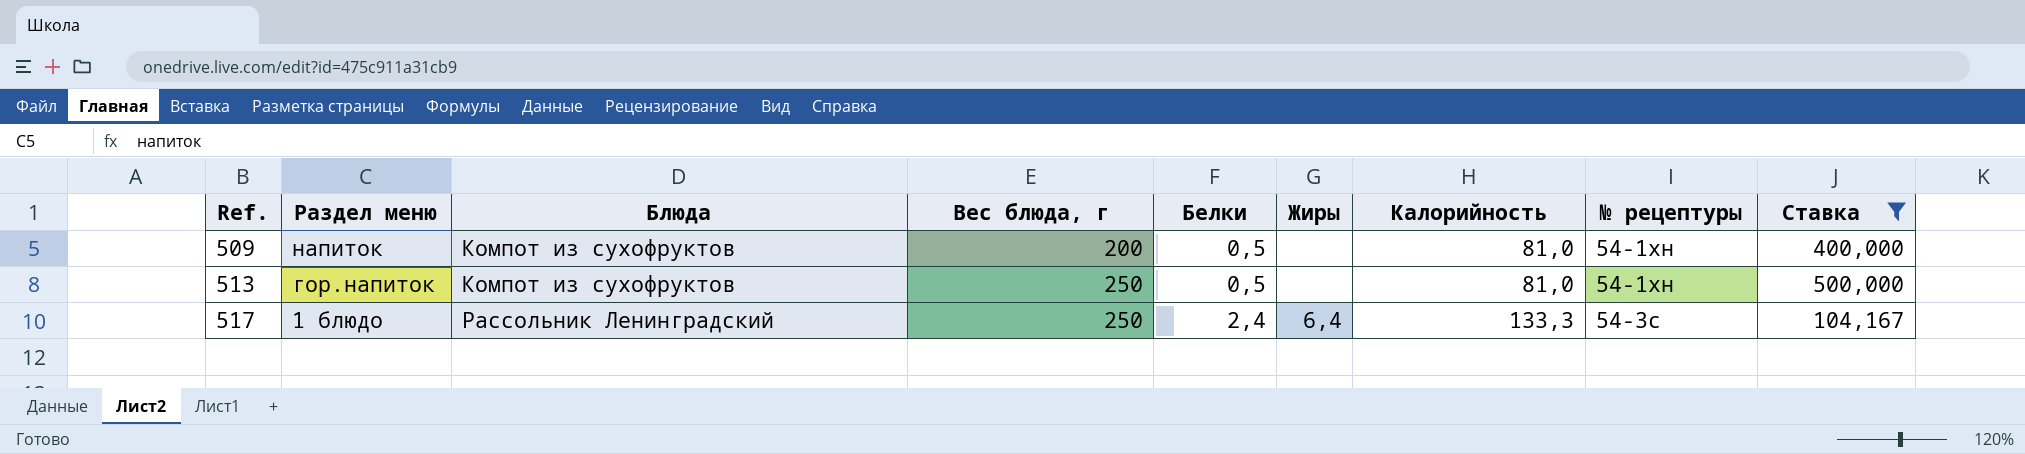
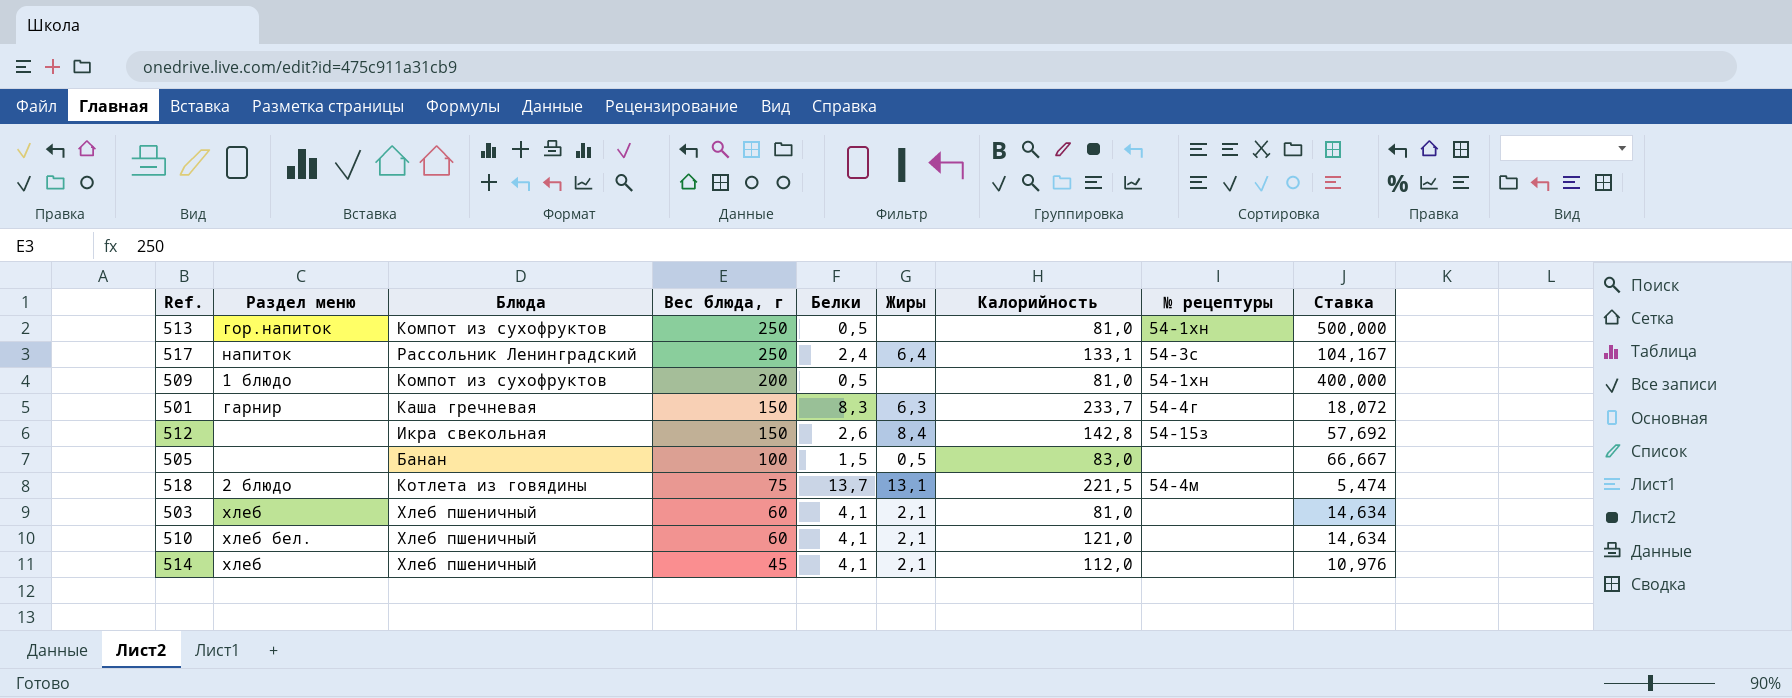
filter: Ставка >= 104,167 -> none
row order: Ref. ascending -> Вес блюда, г descending
517 | Раздел меню: 1 блюдо -> напиток
517 | Калорийность: 133,3 -> 133,1
509 | Раздел меню: напиток -> 1 блюдо

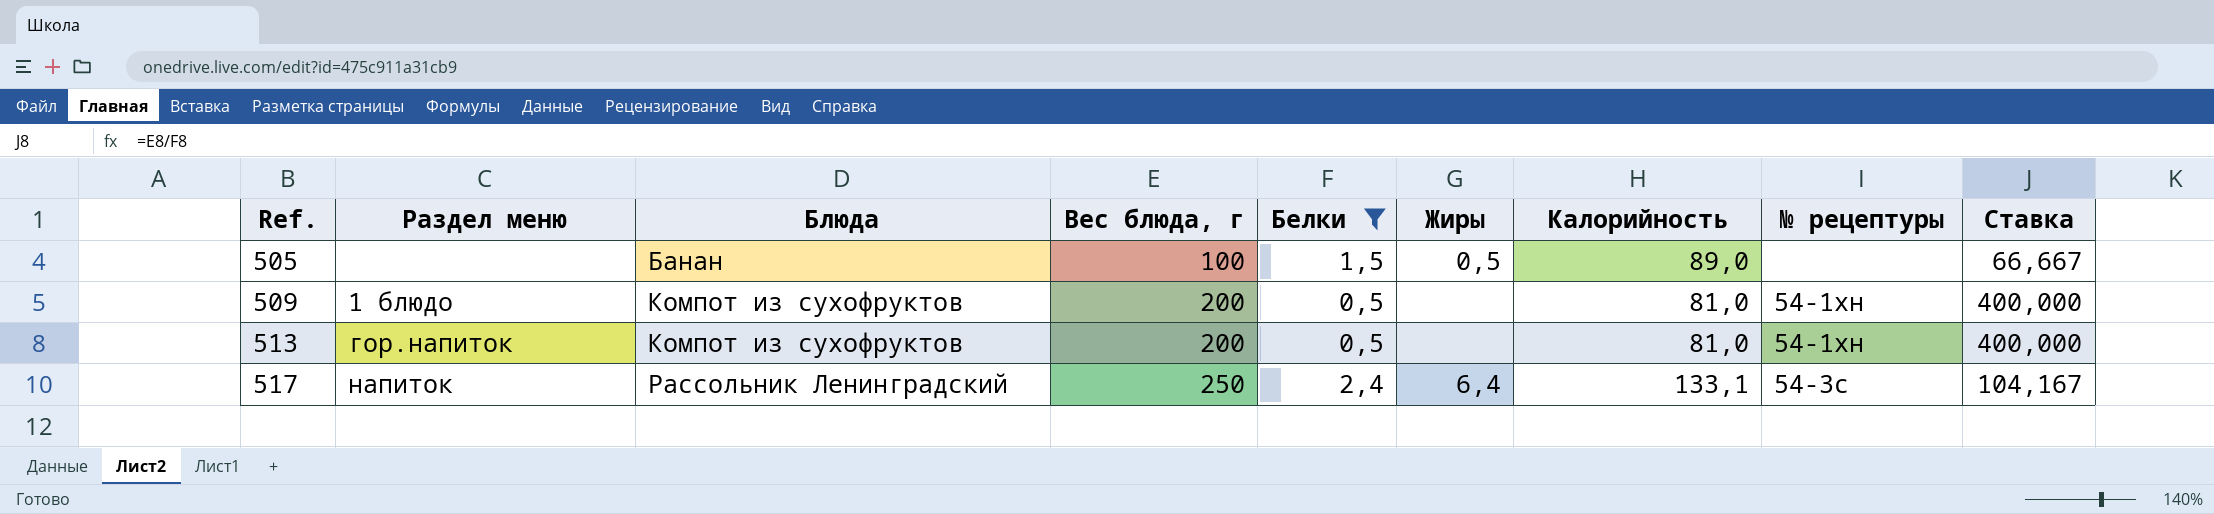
filter: none -> Белки <= 2,4
row order: Вес блюда, г descending -> Ref. ascending
505 | Калорийность: 83,0 -> 89,0
513 | Вес блюда, г: 250 -> 200
513 | Ставка: 500,000 -> 400,000

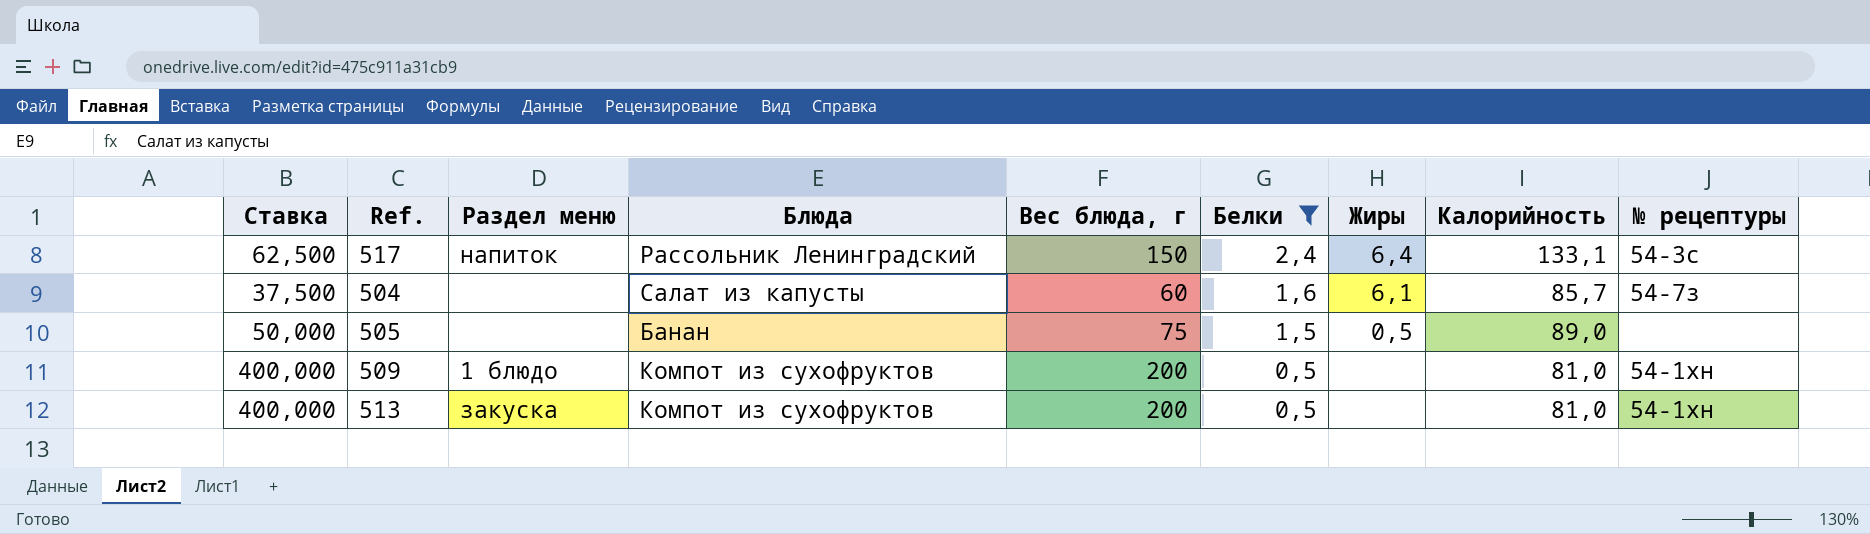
row order: Ref. ascending -> Белки descending
column Ставка | position: 9 -> 1
517 | Ставка: 104,167 -> 62,500
517 | Вес блюда, г: 250 -> 150
row 504: none -> 37,500 | none | Салат из капусты | 60 | 1,6 | 6,1 | 85,7 | 54-7з
505 | Ставка: 66,667 -> 50,000
505 | Вес блюда, г: 100 -> 75
513 | Раздел меню: гор.напиток -> закуска

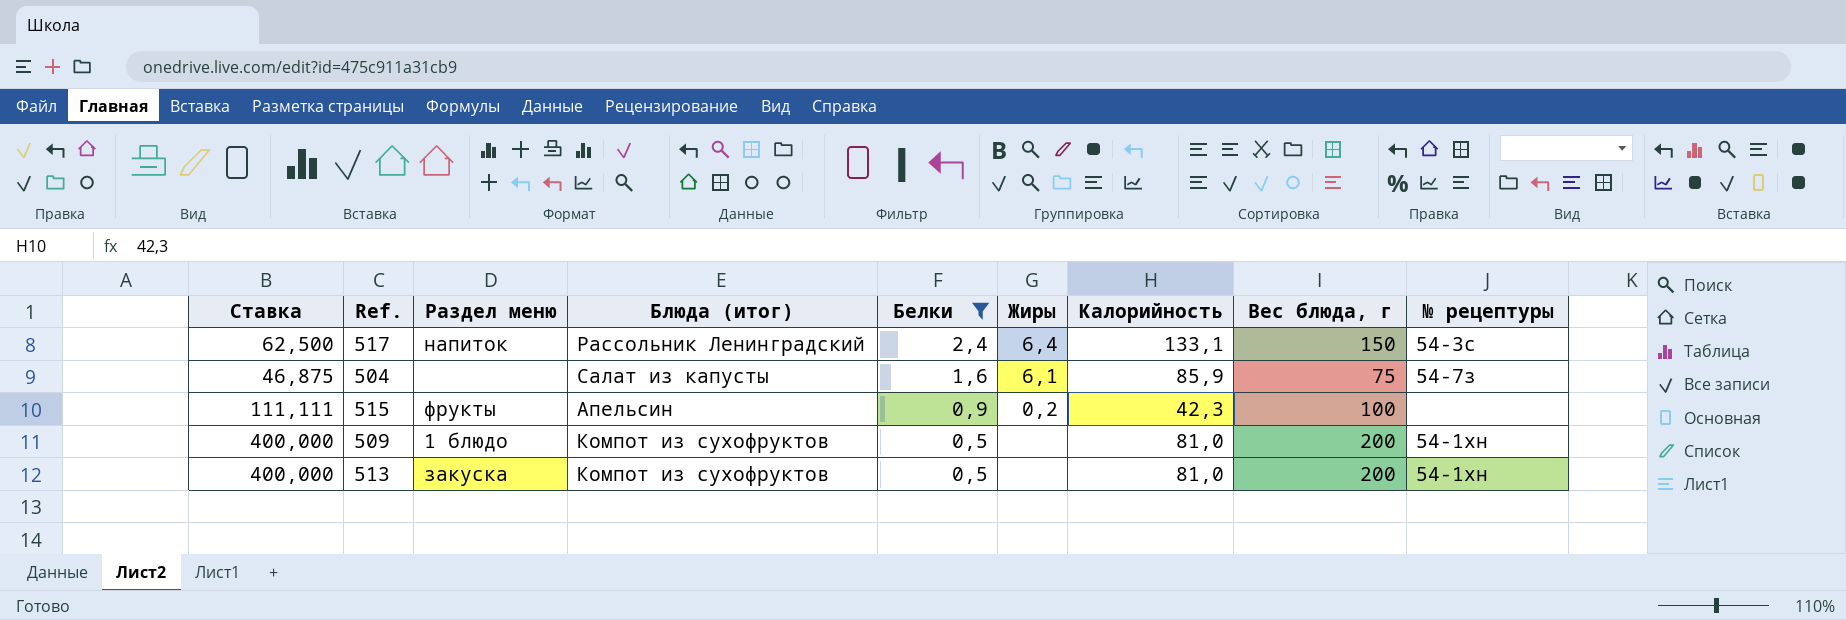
column name: Блюда -> Блюда (итог)
column Вес блюда, г | position: 5 -> 8
row 505: 50,000 | none | Банан | 75 | 1,5 | 0,5 | 89,0 | none -> none
504 | Ставка: 37,500 -> 46,875
504 | Калорийность: 85,7 -> 85,9
504 | Вес блюда, г: 60 -> 75
row 515: none -> 111,111 | фрукты | Апельсин | 0,9 | 0,2 | 42,3 | 100 | none

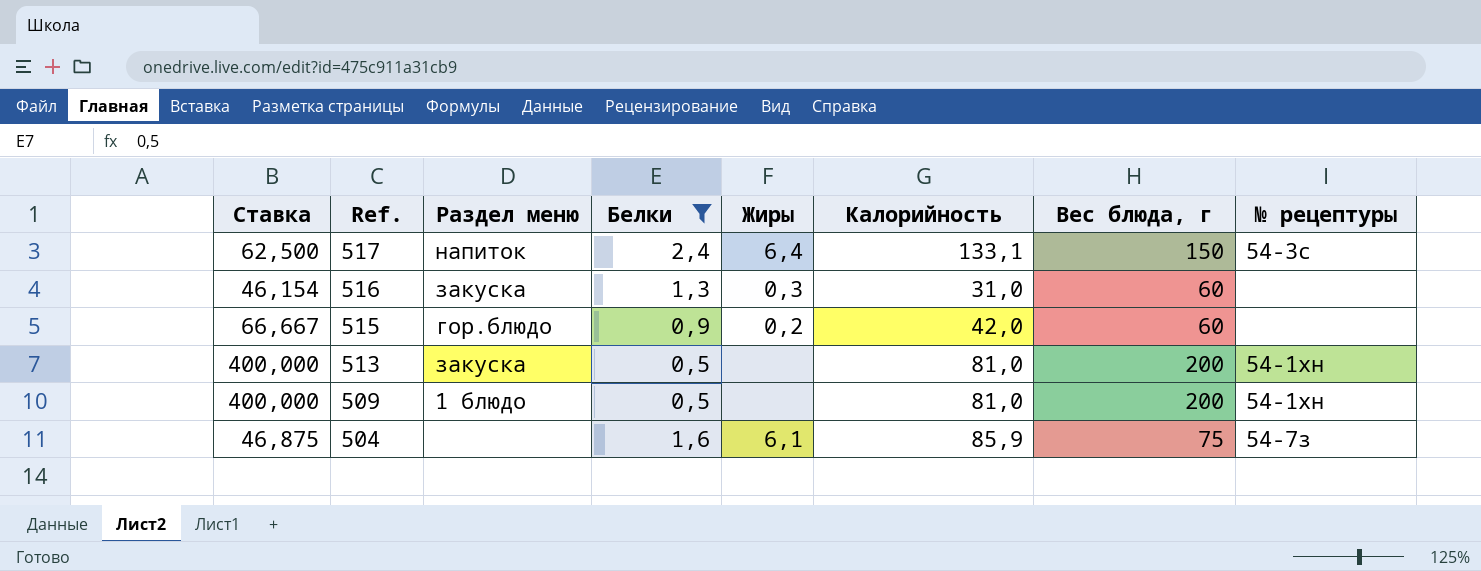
row order: Белки descending -> Ref. descending
column Блюда (итог) | position: 4 -> none
row 516: none -> 46,154 | закуска | 1,3 | 0,3 | 31,0 | 60 | none
515 | Ставка: 111,111 -> 66,667
515 | Раздел меню: фрукты -> гор.блюдо
515 | Калорийность: 42,3 -> 42,0
515 | Вес блюда, г: 100 -> 60

